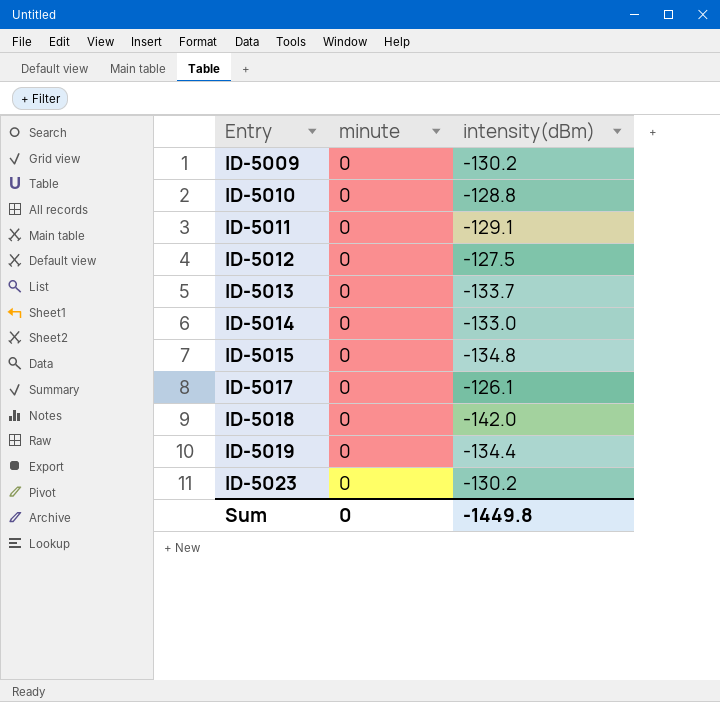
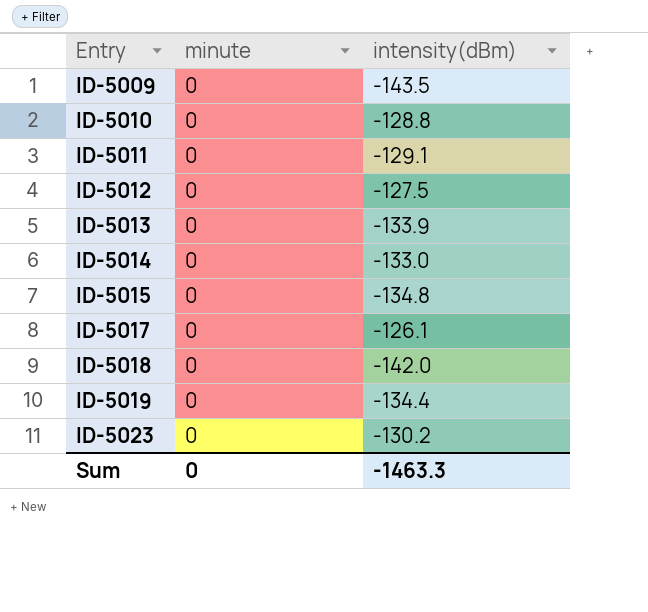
ID-5009 | intensity(dBm): -130.2 -> -143.5
ID-5013 | intensity(dBm): -133.7 -> -133.9
Sum | intensity(dBm): -1449.8 -> -1463.3

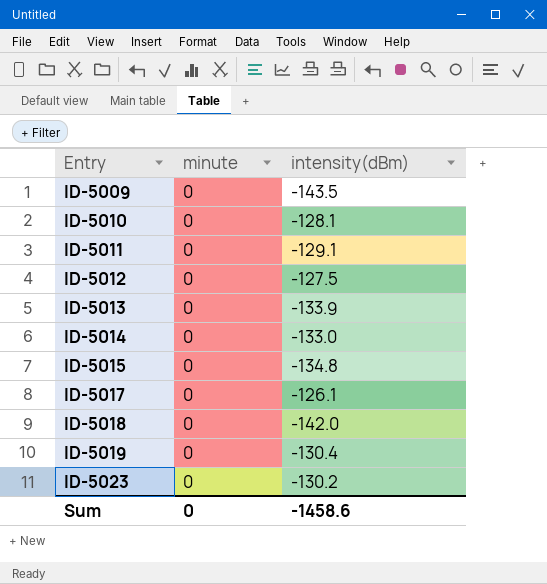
ID-5010 | intensity(dBm): -128.8 -> -128.1
ID-5019 | intensity(dBm): -134.4 -> -130.4
Sum | intensity(dBm): -1463.3 -> -1458.6

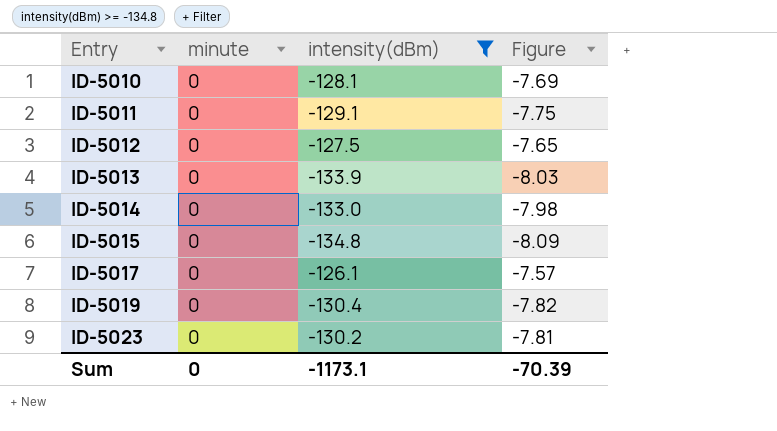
filter: none -> intensity(dBm) >= -134.8
column Figure | formula: none -> [intensity(dBm)] * 0.06
Sum | intensity(dBm): -1458.6 -> -1173.1

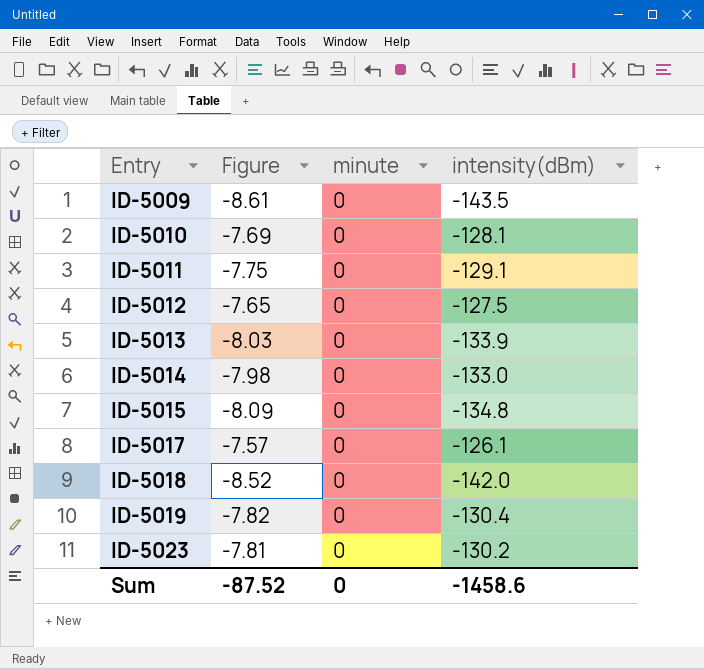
filter: intensity(dBm) >= -134.8 -> none
column Figure | position: 4 -> 2
Sum | Figure: -70.39 -> -87.52
Sum | intensity(dBm): -1173.1 -> -1458.6

